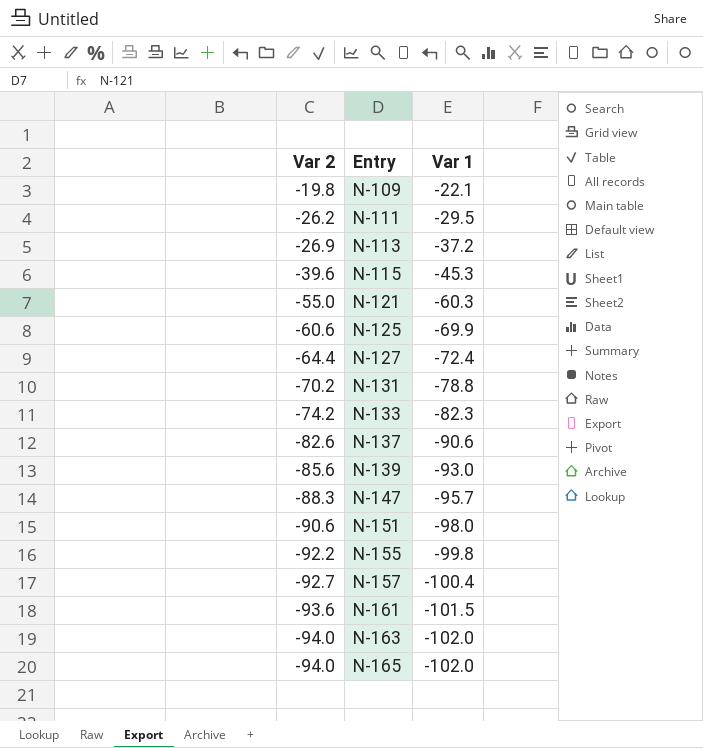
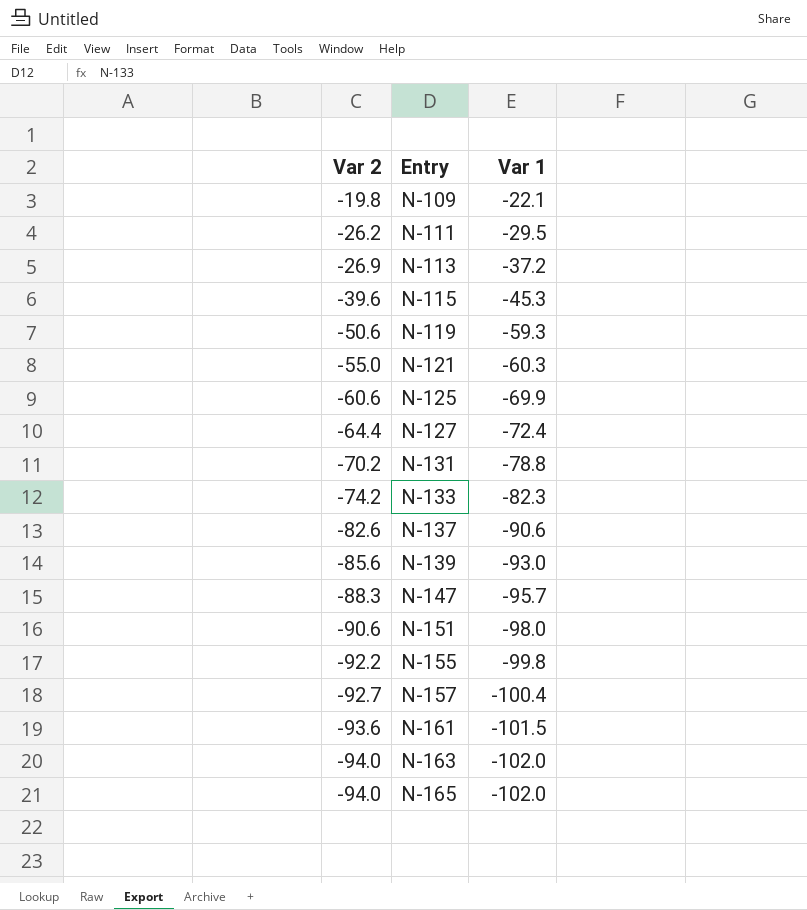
row N-119: none -> -50.6 | -59.3

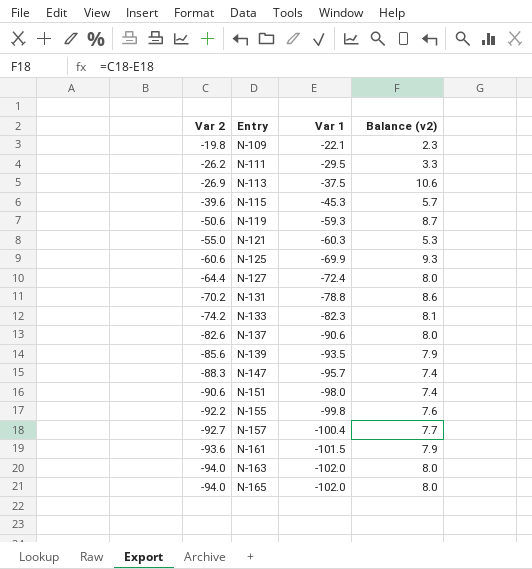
column Balance (v2) | formula: none -> [Var 2] - [Var 1]
N-113 | Var 1: -37.2 -> -37.5
N-139 | Var 1: -93.0 -> -93.5

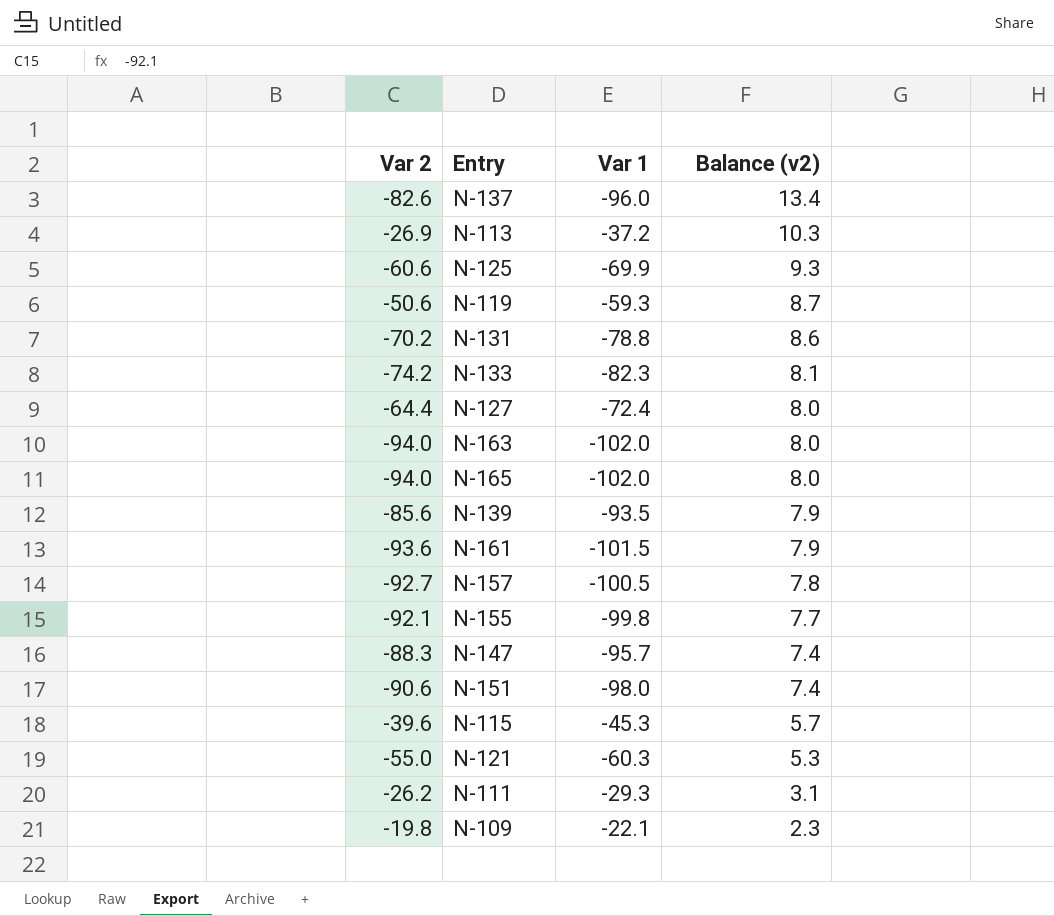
row order: Var 2 descending -> Balance (v2) descending
N-137 | Var 1: -90.6 -> -96.0
N-137 | Balance (v2): 8.0 -> 13.4
N-113 | Var 1: -37.5 -> -37.2
N-113 | Balance (v2): 10.6 -> 10.3
N-157 | Var 1: -100.4 -> -100.5
N-157 | Balance (v2): 7.7 -> 7.8
N-155 | Var 2: -92.2 -> -92.1
N-155 | Balance (v2): 7.6 -> 7.7
N-111 | Var 1: -29.5 -> -29.3
N-111 | Balance (v2): 3.3 -> 3.1

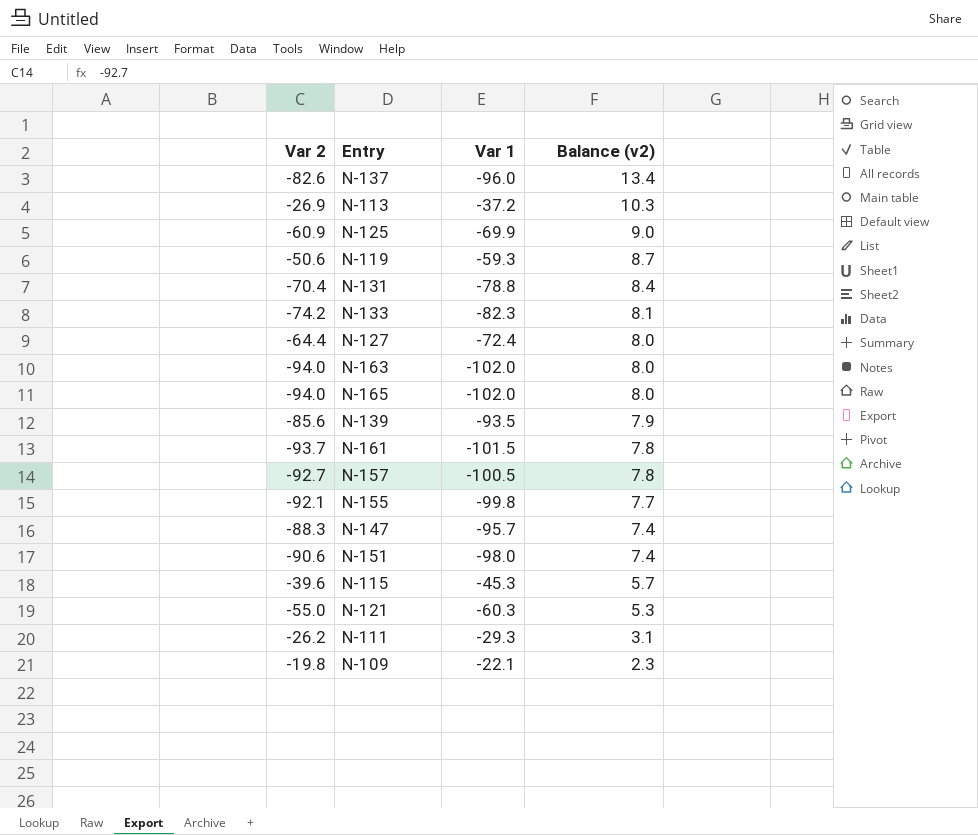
N-125 | Var 2: -60.6 -> -60.9
N-125 | Balance (v2): 9.3 -> 9.0
N-131 | Var 2: -70.2 -> -70.4
N-131 | Balance (v2): 8.6 -> 8.4
N-161 | Var 2: -93.6 -> -93.7
N-161 | Balance (v2): 7.9 -> 7.8

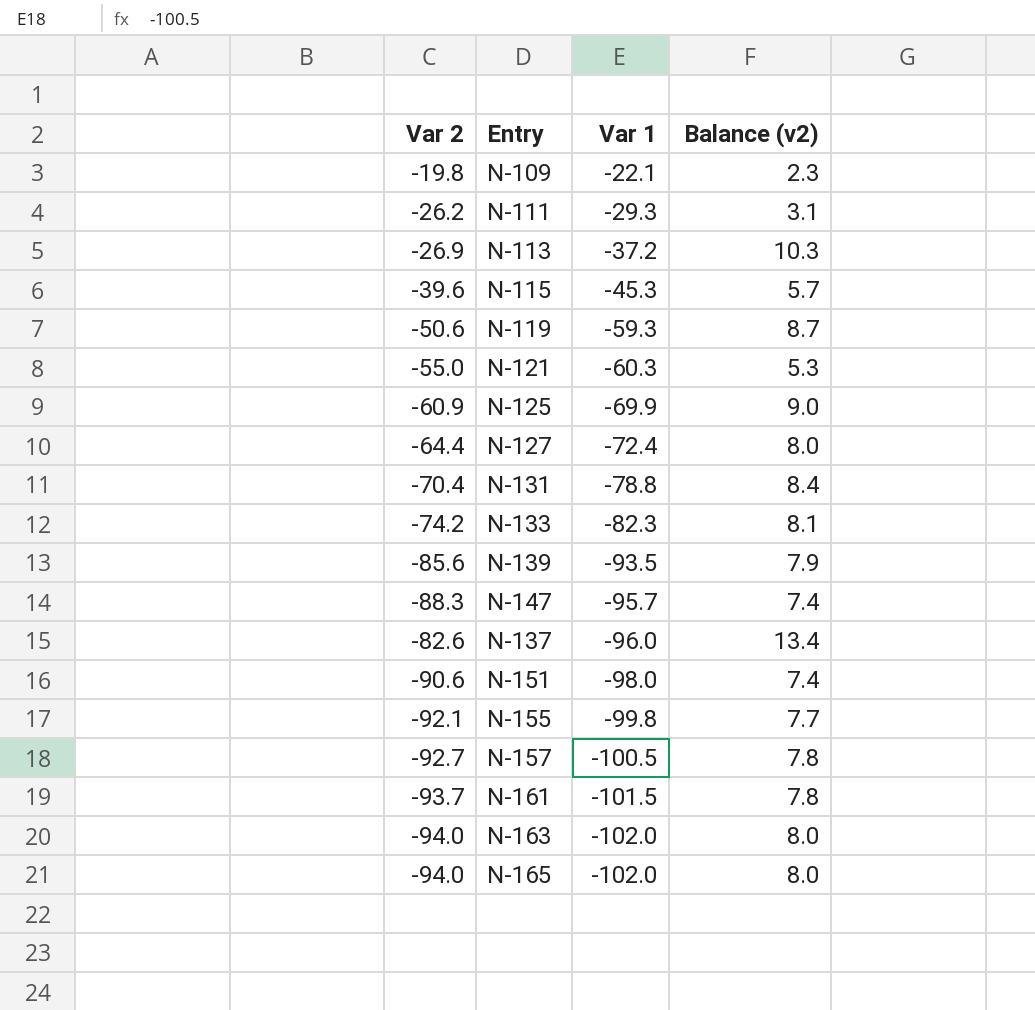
row order: Balance (v2) descending -> Var 1 descending

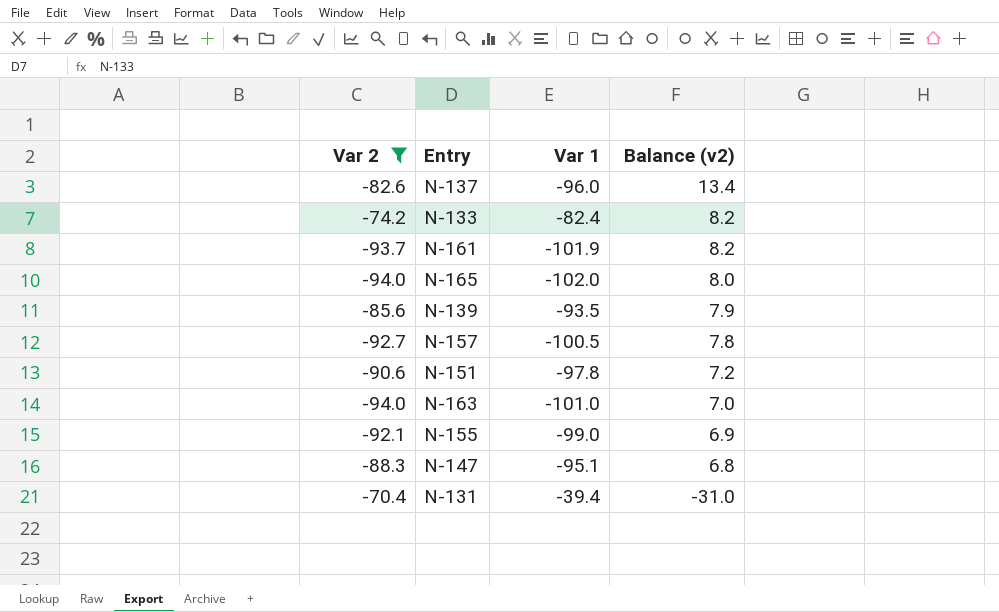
filter: none -> Var 2 <= -70.4
row order: Var 1 descending -> Balance (v2) descending
N-133 | Var 1: -82.3 -> -82.4
N-133 | Balance (v2): 8.1 -> 8.2
N-161 | Var 1: -101.5 -> -101.9
N-161 | Balance (v2): 7.8 -> 8.2
N-151 | Var 1: -98.0 -> -97.8
N-151 | Balance (v2): 7.4 -> 7.2
N-163 | Var 1: -102.0 -> -101.0
N-163 | Balance (v2): 8.0 -> 7.0
N-155 | Var 1: -99.8 -> -99.0
N-155 | Balance (v2): 7.7 -> 6.9
N-147 | Var 1: -95.7 -> -95.1
N-147 | Balance (v2): 7.4 -> 6.8
N-131 | Var 1: -78.8 -> -39.4
N-131 | Balance (v2): 8.4 -> -31.0

